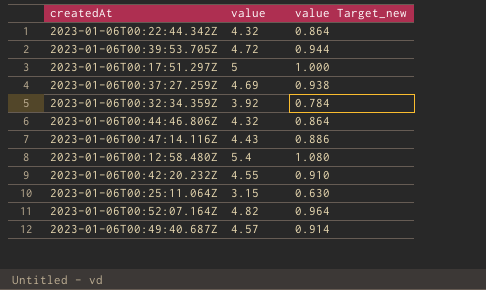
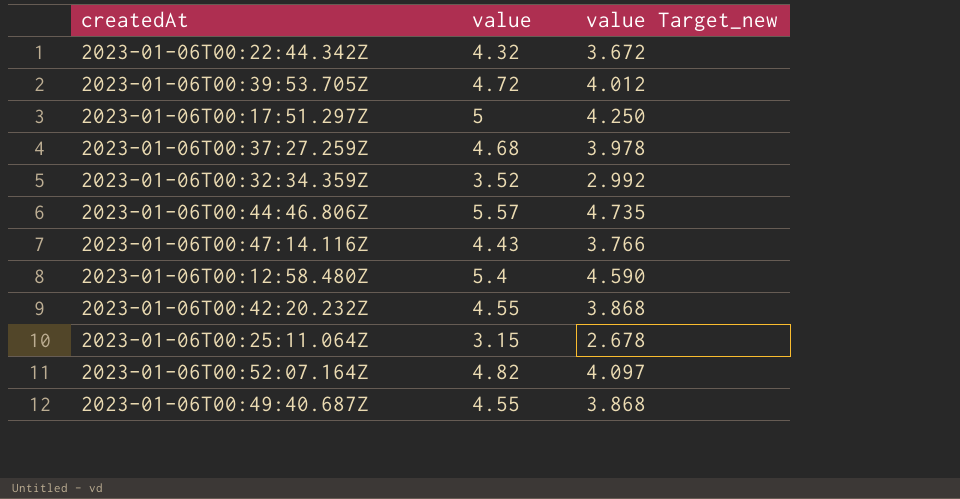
column value Target_new | formula: [value] * 0.2 -> [value] * 0.85
2023-01-06T00:37:27.259Z | value: 4.69 -> 4.68
2023-01-06T00:32:34.359Z | value: 3.92 -> 3.52
2023-01-06T00:44:46.806Z | value: 4.32 -> 5.57
2023-01-06T00:49:40.687Z | value: 4.57 -> 4.55

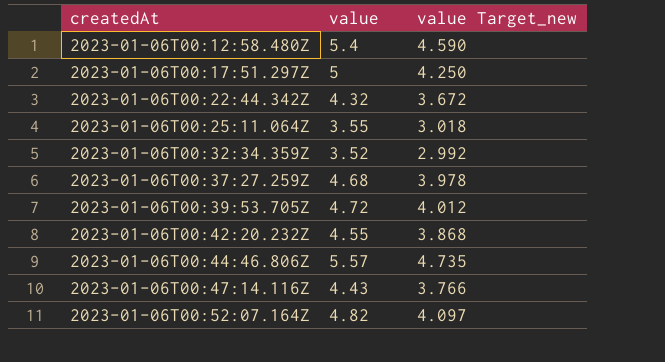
row order: none -> createdAt ascending
row 2023-01-06T00:49:40.687Z: 4.55 | 3.868 -> none
2023-01-06T00:25:11.064Z | value: 3.15 -> 3.55
2023-01-06T00:25:11.064Z | value Target_new: 2.678 -> 3.018

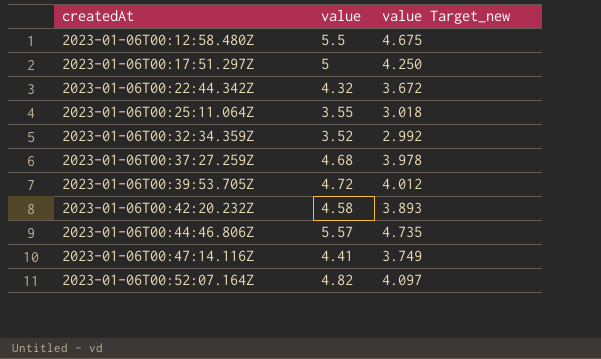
2023-01-06T00:12:58.480Z | value: 5.4 -> 5.5
2023-01-06T00:12:58.480Z | value Target_new: 4.590 -> 4.675
2023-01-06T00:42:20.232Z | value: 4.55 -> 4.58
2023-01-06T00:42:20.232Z | value Target_new: 3.868 -> 3.893
2023-01-06T00:47:14.116Z | value: 4.43 -> 4.41
2023-01-06T00:47:14.116Z | value Target_new: 3.766 -> 3.749

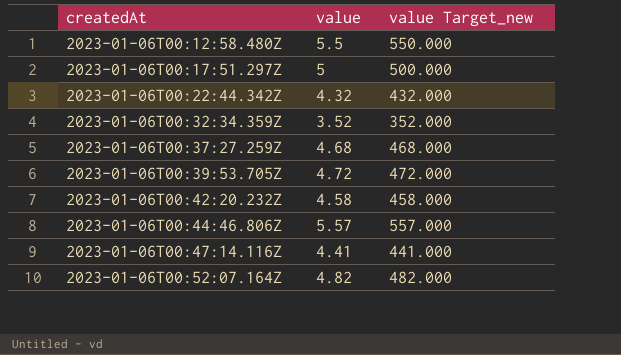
column value Target_new | formula: [value] * 0.85 -> [value] * 100
row 2023-01-06T00:25:11.064Z: 3.55 | 3.018 -> none

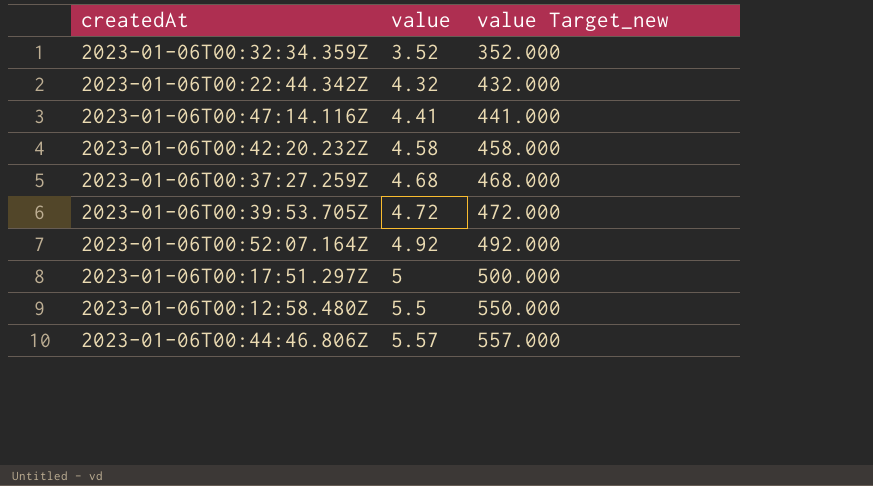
row order: createdAt ascending -> value ascending
2023-01-06T00:52:07.164Z | value: 4.82 -> 4.92
2023-01-06T00:52:07.164Z | value Target_new: 482.000 -> 492.000

